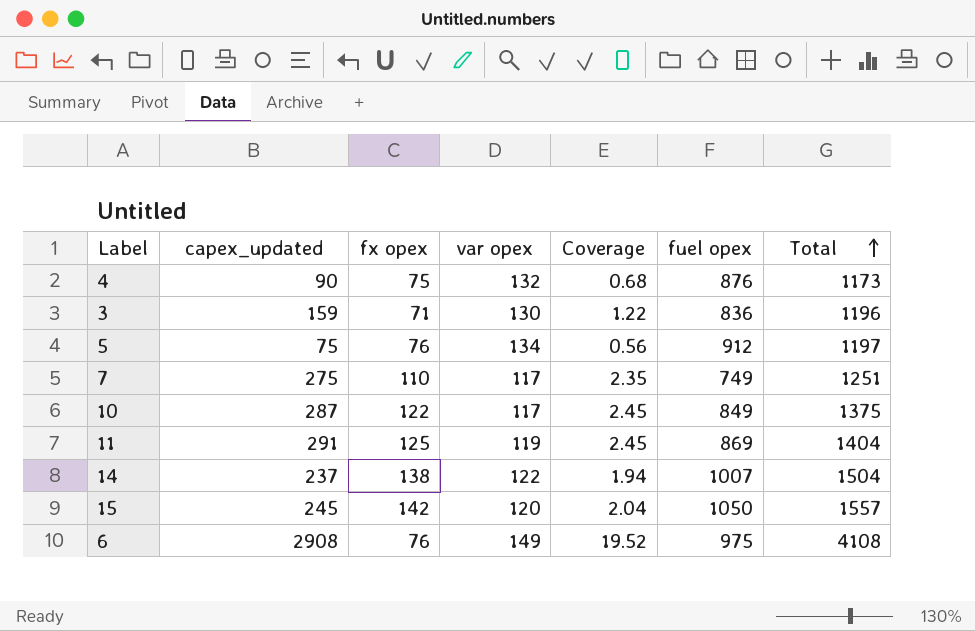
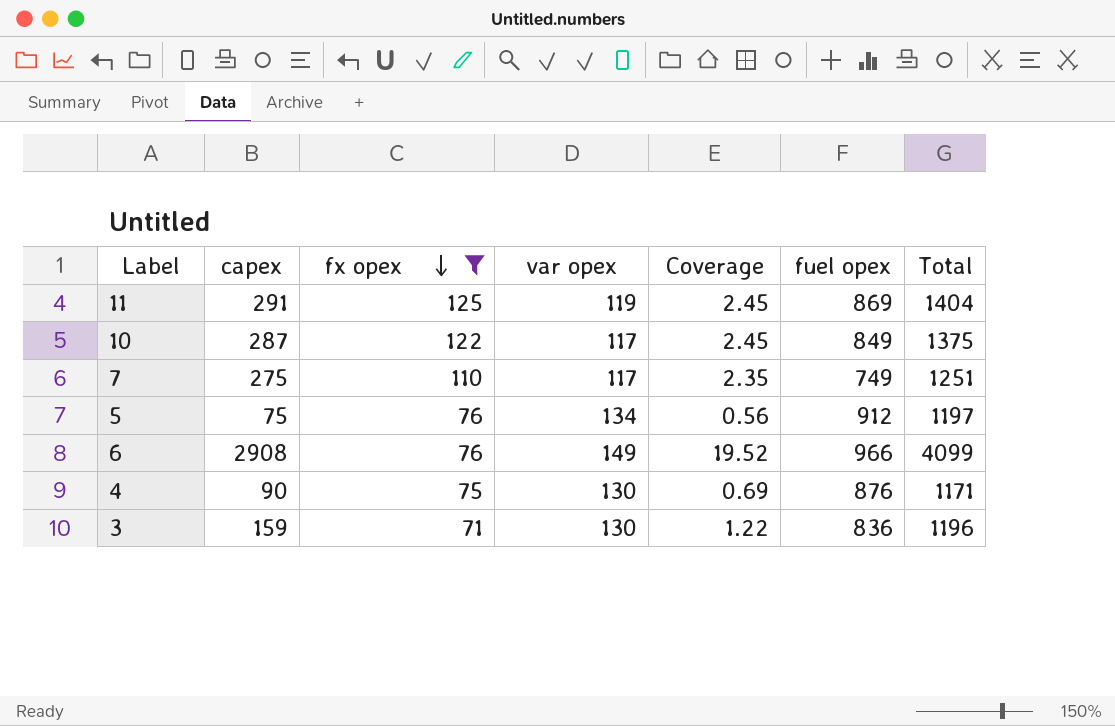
filter: none -> fx opex <= 125
row order: Total ascending -> fx opex descending
column name: capex_updated -> capex
6 | fuel opex: 975 -> 966
6 | Total: 4108 -> 4099
4 | var opex: 132 -> 130
4 | Coverage: 0.68 -> 0.69
4 | Total: 1173 -> 1171

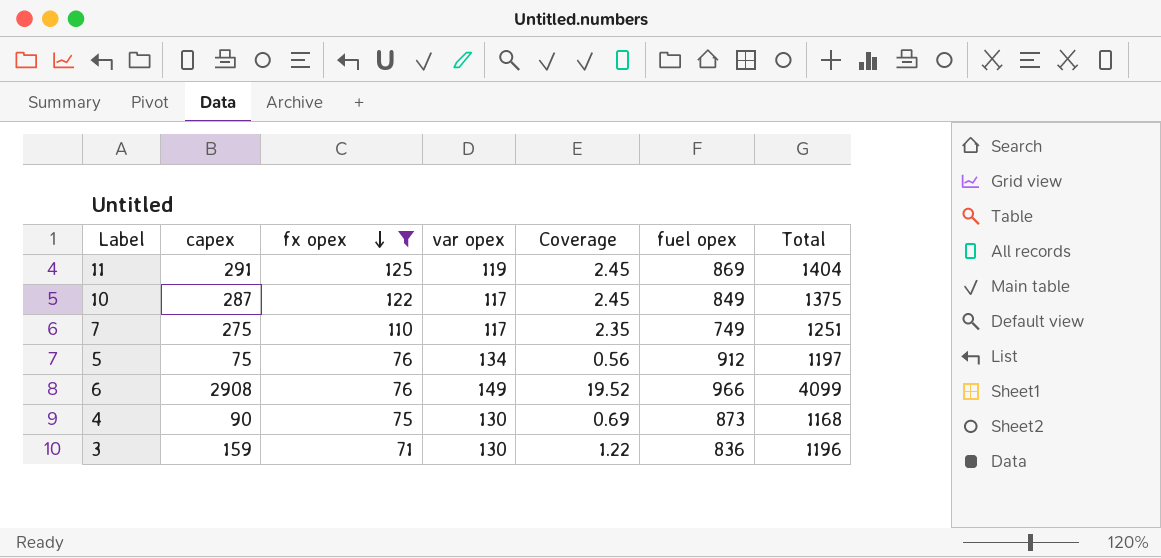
4 | fuel opex: 876 -> 873
4 | Total: 1171 -> 1168

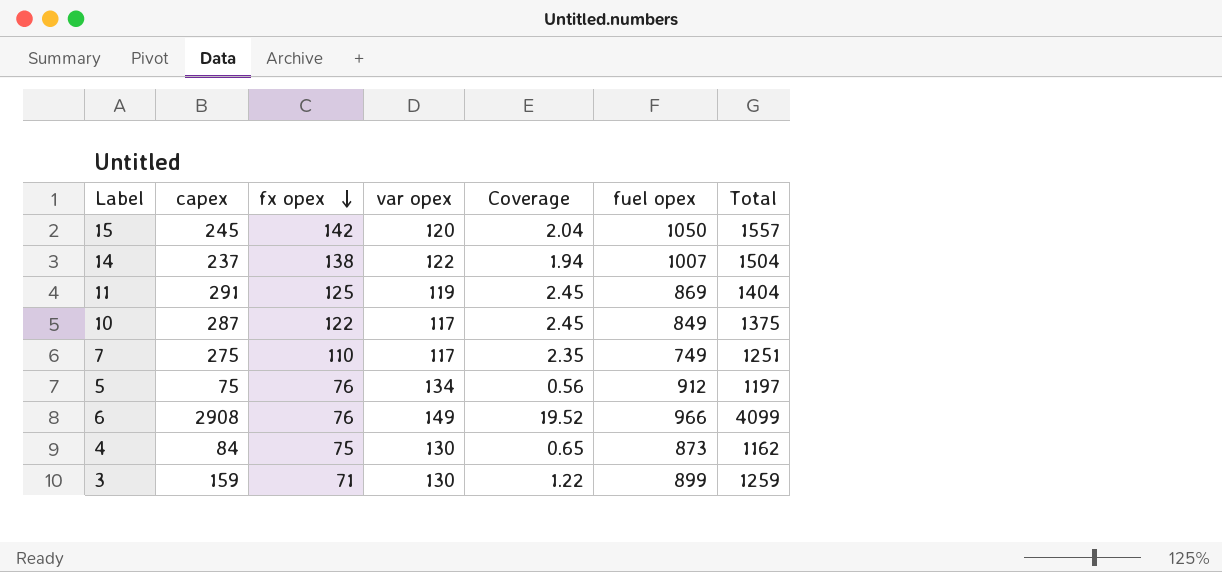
filter: fx opex <= 125 -> none
4 | capex: 90 -> 84
4 | Coverage: 0.69 -> 0.65
4 | Total: 1168 -> 1162
3 | fuel opex: 836 -> 899
3 | Total: 1196 -> 1259

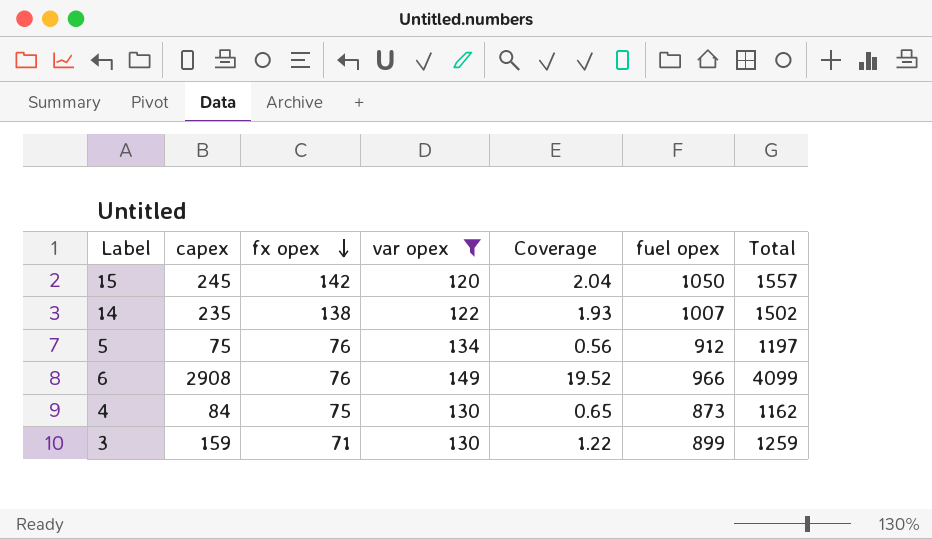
filter: none -> var opex >= 120
14 | capex: 237 -> 235
14 | Coverage: 1.94 -> 1.93
14 | Total: 1504 -> 1502

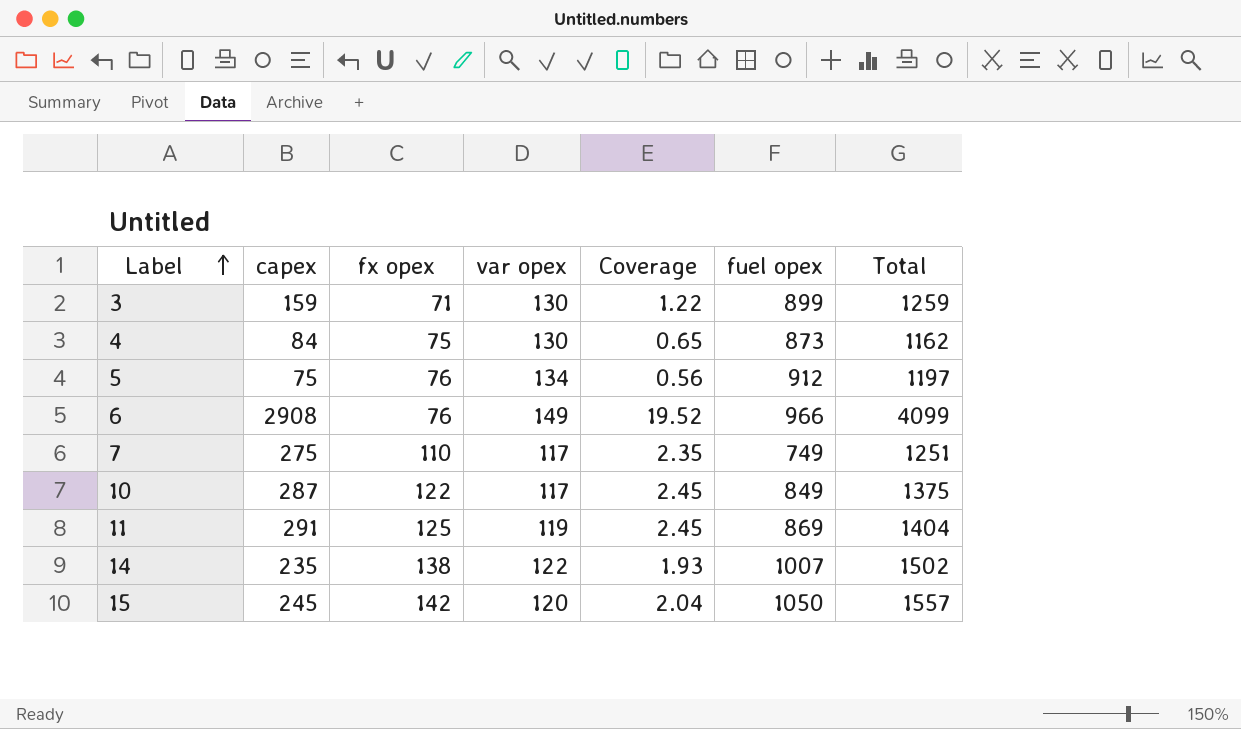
filter: var opex >= 120 -> none
row order: fx opex descending -> Label ascending

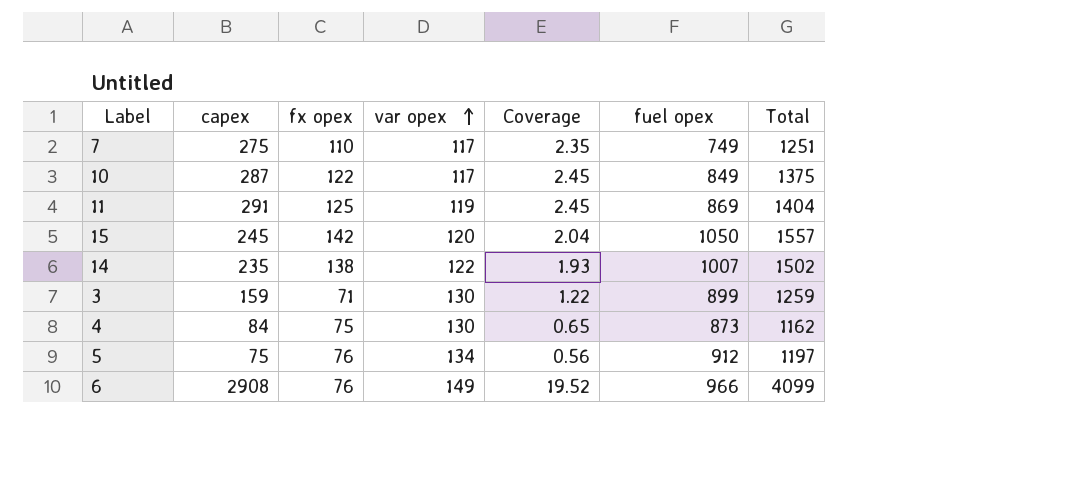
row order: Label ascending -> var opex ascending

